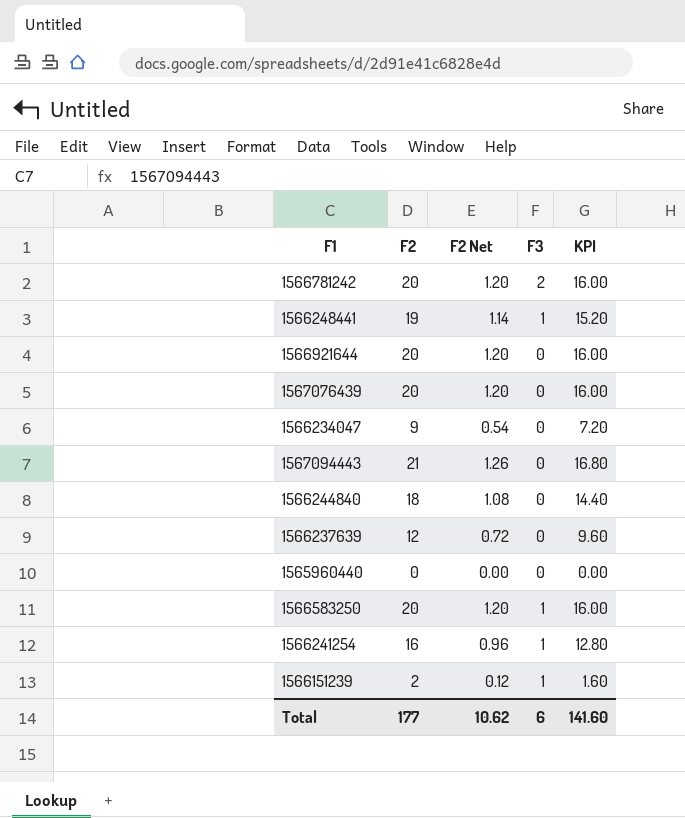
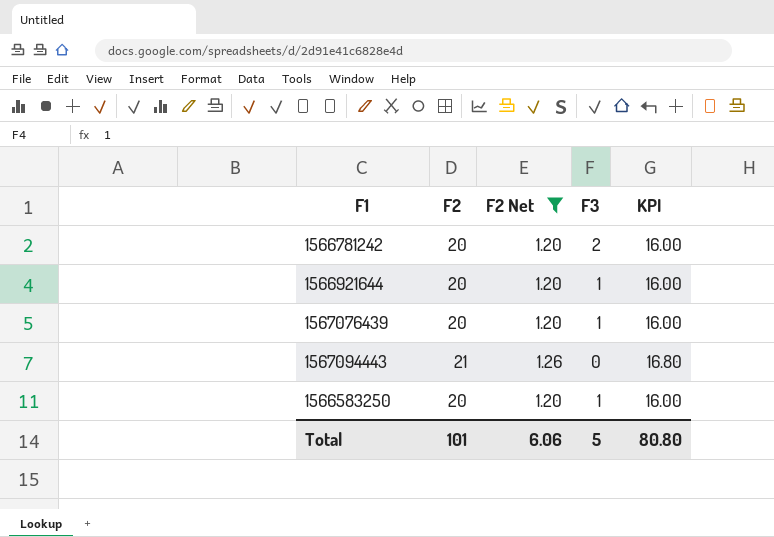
filter: none -> F2 Net >= 1.20
1566921644 | F3: 0 -> 1
1567076439 | F3: 0 -> 1
Total | F2: 177 -> 101
Total | F2 Net: 10.62 -> 6.06
Total | F3: 6 -> 5
Total | KPI: 141.60 -> 80.80

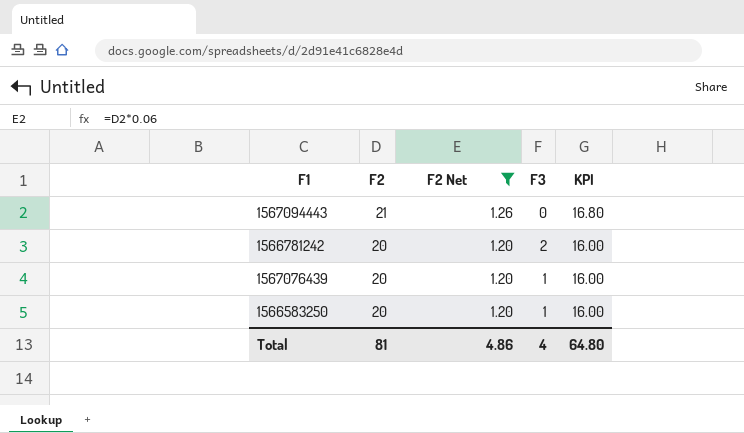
row order: none -> F2 descending
row 1566921644: 20 | 1.20 | 1 | 16.00 -> none
Total | F2: 101 -> 81
Total | F2 Net: 6.06 -> 4.86
Total | F3: 5 -> 4
Total | KPI: 80.80 -> 64.80

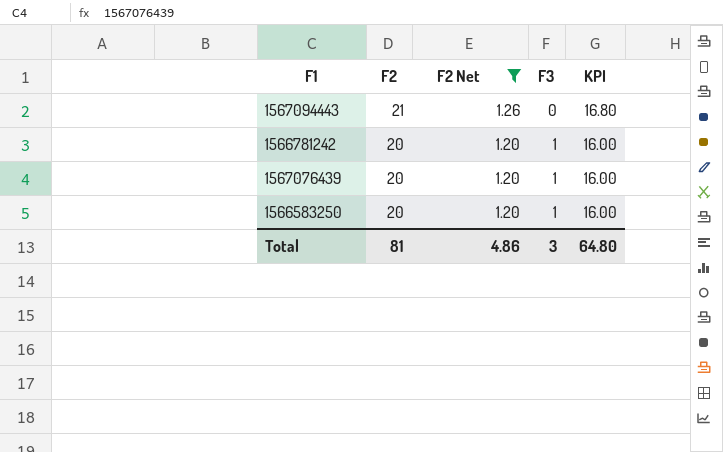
1566781242 | F3: 2 -> 1
Total | F3: 4 -> 3

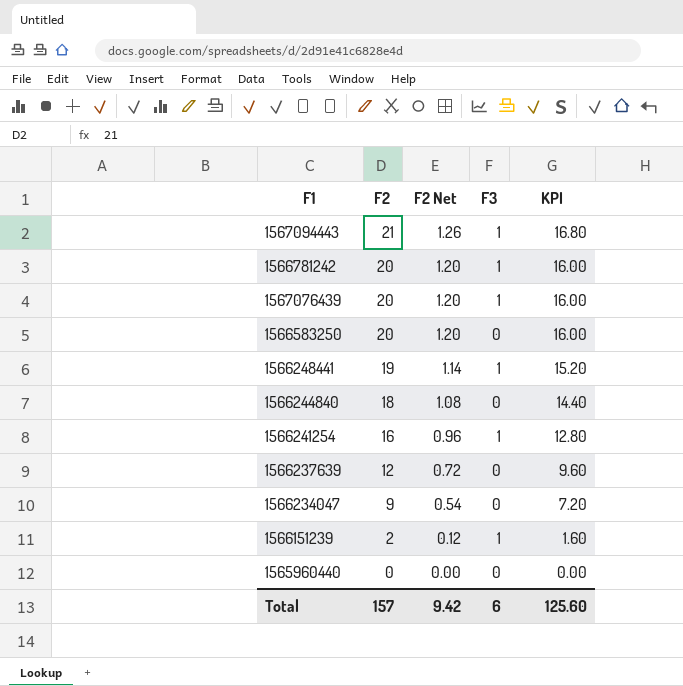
filter: F2 Net >= 1.20 -> none
1567094443 | F3: 0 -> 1
1566583250 | F3: 1 -> 0
Total | F2: 81 -> 157
Total | F2 Net: 4.86 -> 9.42
Total | F3: 3 -> 6
Total | KPI: 64.80 -> 125.60

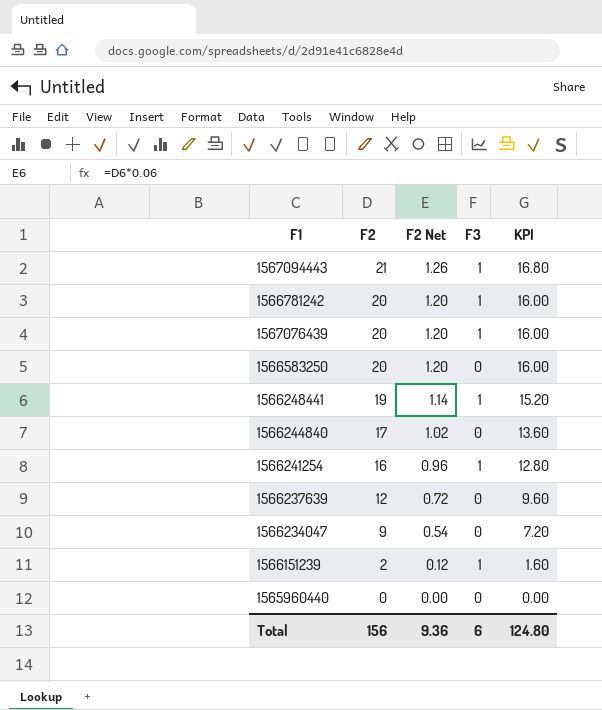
1566244840 | F2: 18 -> 17
1566244840 | F2 Net: 1.08 -> 1.02
1566244840 | KPI: 14.40 -> 13.60
Total | F2: 157 -> 156
Total | F2 Net: 9.42 -> 9.36
Total | KPI: 125.60 -> 124.80

